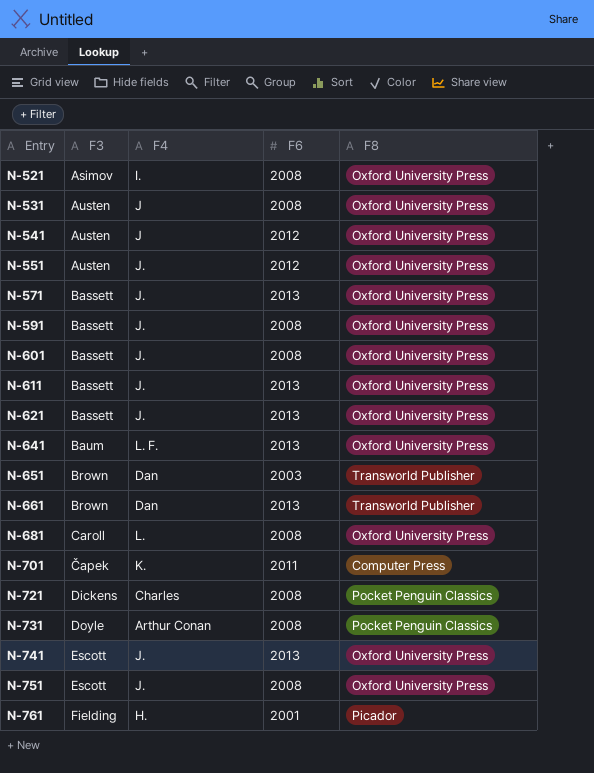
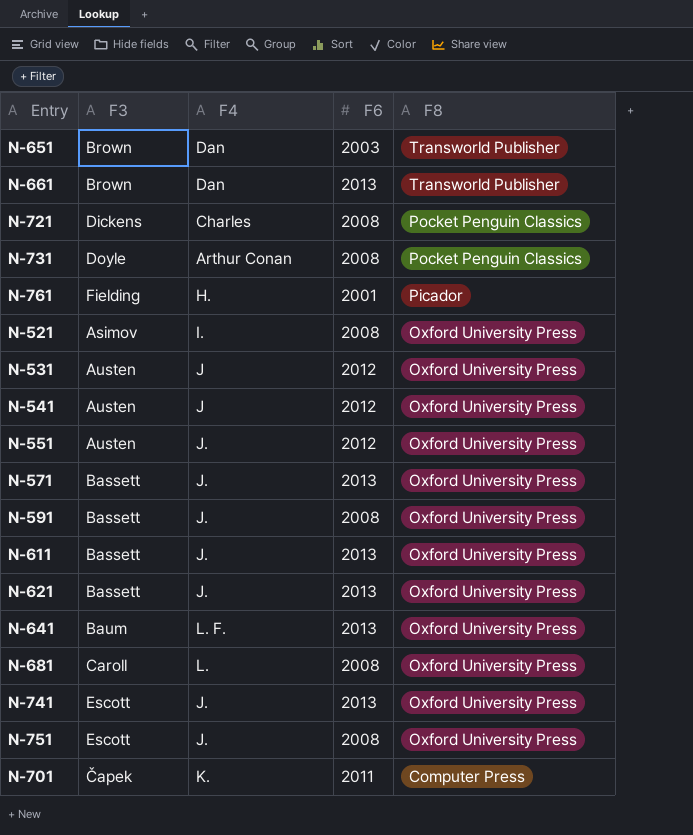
row order: Entry ascending -> F8 descending
row N-601: Bassett | J. | 2008 | Oxford University Press -> none
N-531 | F6: 2008 -> 2012

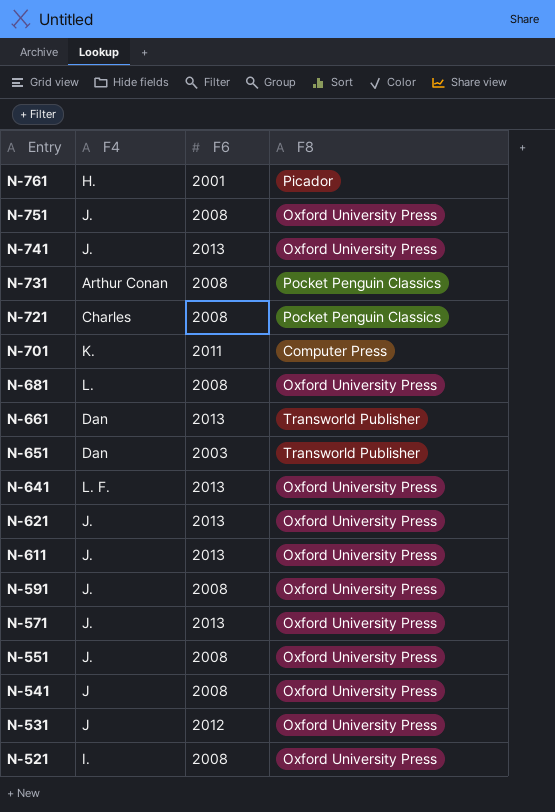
row order: F8 descending -> Entry descending
column F3 | position: 2 -> none
N-551 | F6: 2012 -> 2008
N-541 | F6: 2012 -> 2008

